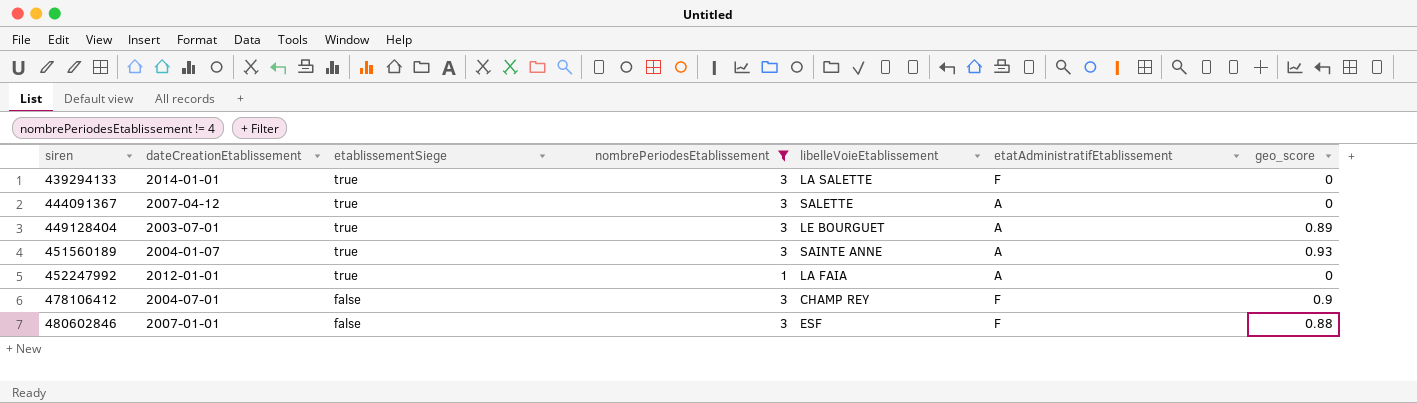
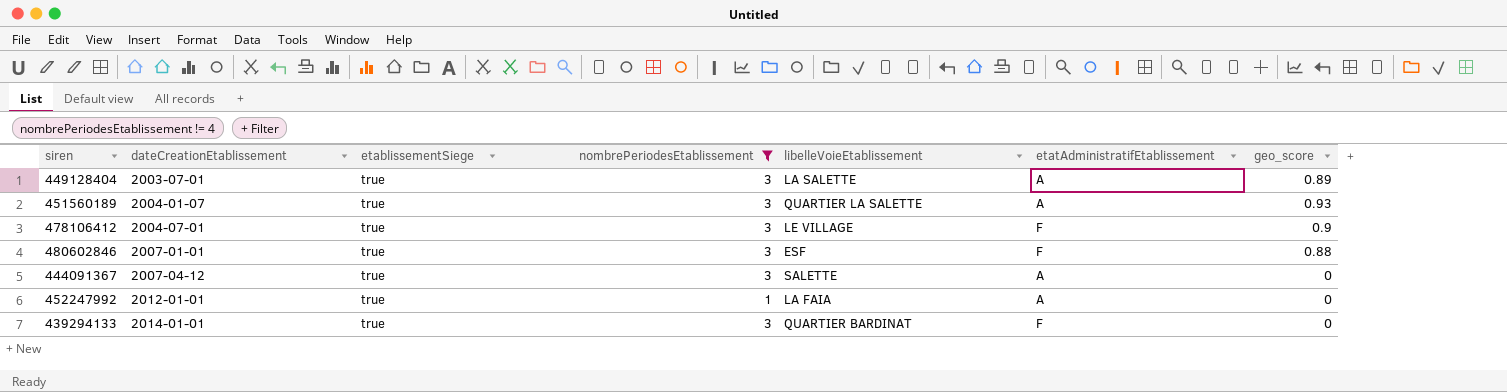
row order: siren ascending -> dateCreationEtablissement ascending
449128404 | libelleVoieEtablissement: LE BOURGUET -> LA SALETTE
451560189 | libelleVoieEtablissement: SAINTE ANNE -> QUARTIER LA SALETTE
478106412 | etablissementSiege: false -> true
478106412 | libelleVoieEtablissement: CHAMP REY -> LE VILLAGE
480602846 | etablissementSiege: false -> true
439294133 | libelleVoieEtablissement: LA SALETTE -> QUARTIER BARDINAT

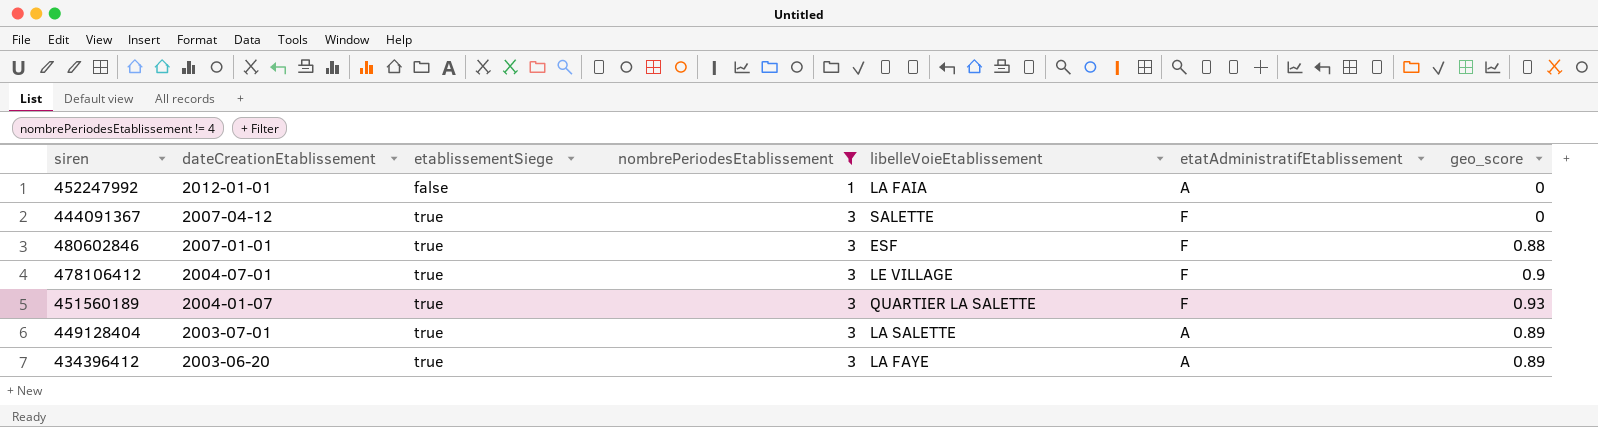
row order: dateCreationEtablissement ascending -> dateCreationEtablissement descending
row 439294133: 2014-01-01 | true | 3 | QUARTIER BARDINAT | F | 0 -> none
452247992 | etablissementSiege: true -> false
444091367 | etatAdministratifEtablissement: A -> F
451560189 | etatAdministratifEtablissement: A -> F
row 434396412: none -> 2003-06-20 | true | 3 | LA FAYE | A | 0.89

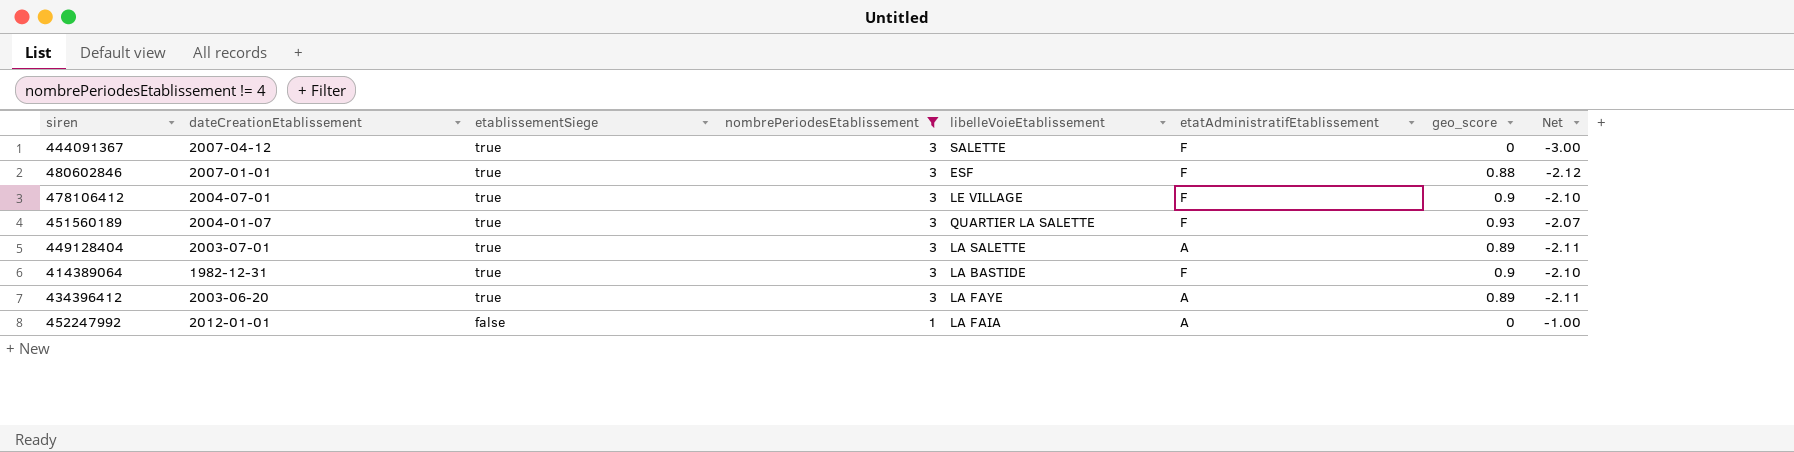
row order: dateCreationEtablissement descending -> etablissementSiege descending
column Net | formula: none -> [geo_score] - [nombrePeriodesEtablissement]
row 414389064: none -> 1982-12-31 | true | 3 | LA BASTIDE | F | 0.9 | -2.10

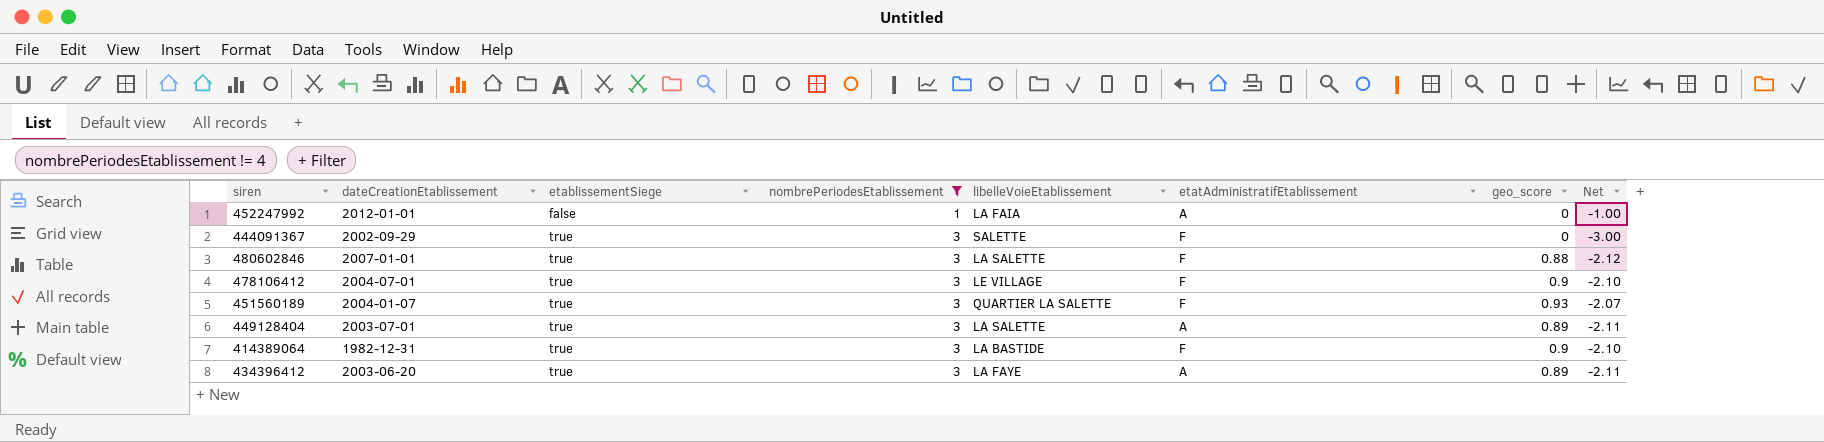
row order: etablissementSiege descending -> etablissementSiege ascending
444091367 | dateCreationEtablissement: 2007-04-12 -> 2002-09-29
480602846 | libelleVoieEtablissement: ESF -> LA SALETTE

